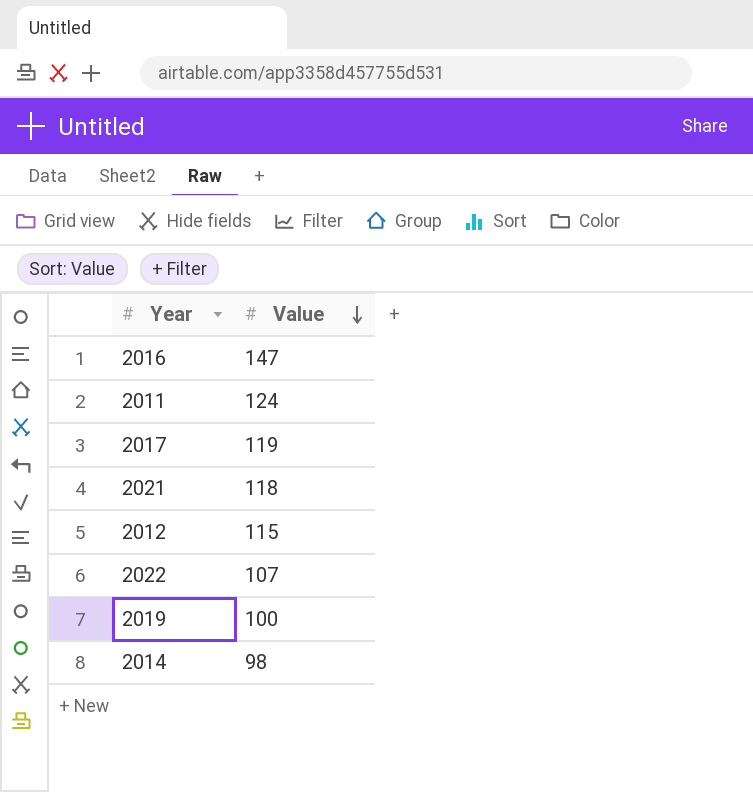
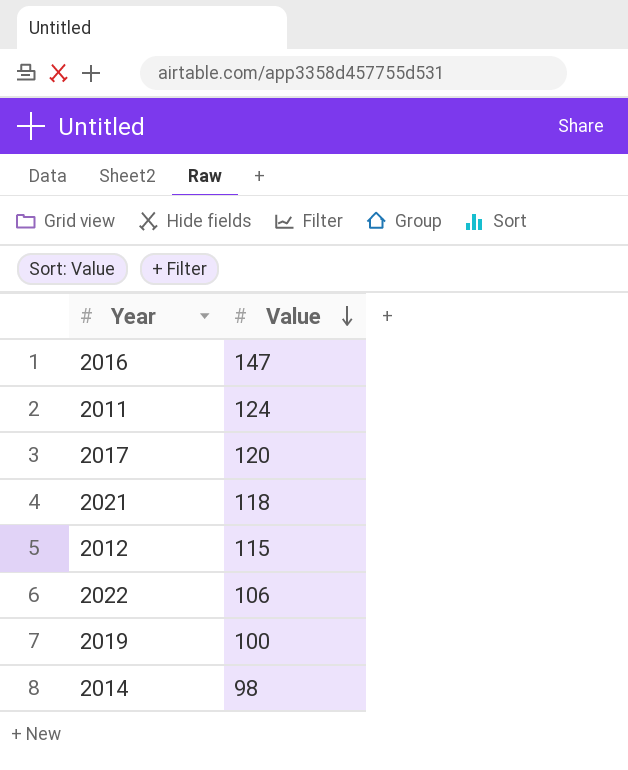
2017 | Value: 119 -> 120
2022 | Value: 107 -> 106

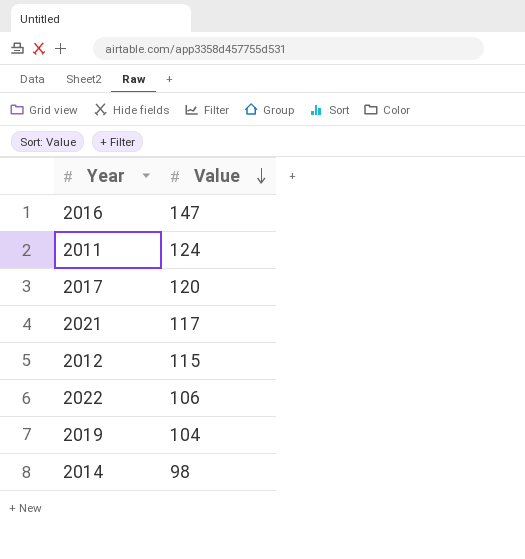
2021 | Value: 118 -> 117
2019 | Value: 100 -> 104

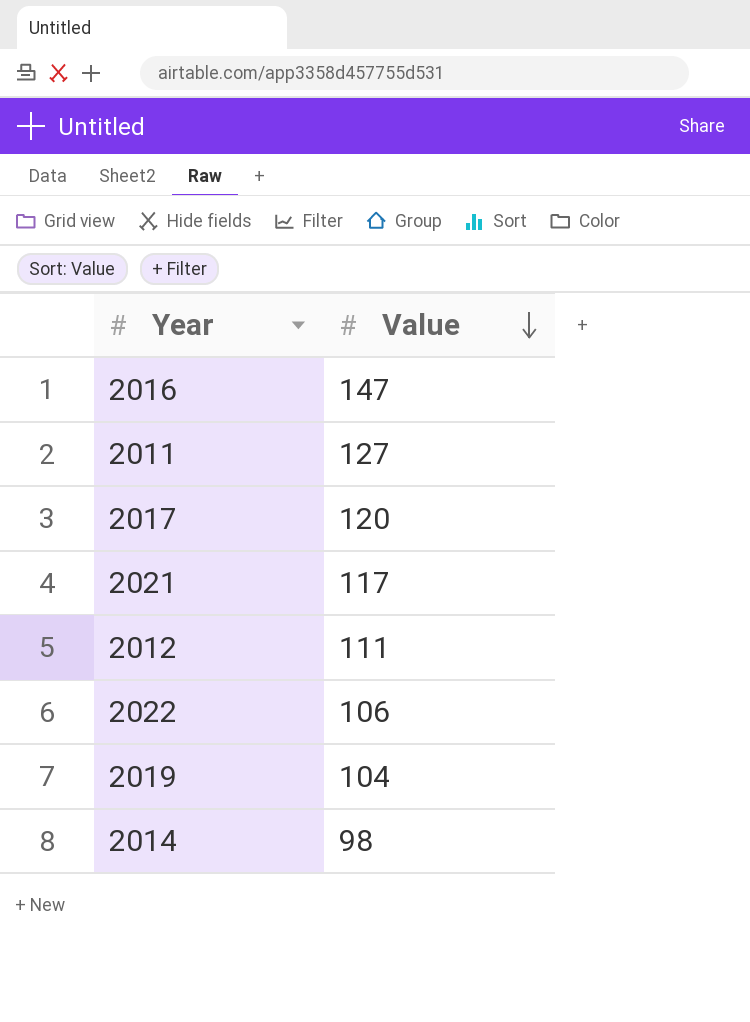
2011 | Value: 124 -> 127
2012 | Value: 115 -> 111

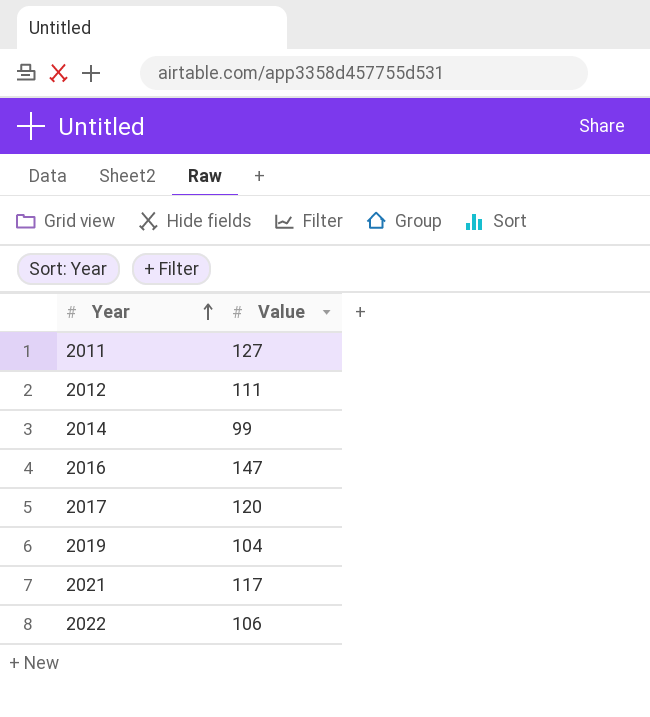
row order: Value descending -> Year ascending
2014 | Value: 98 -> 99

